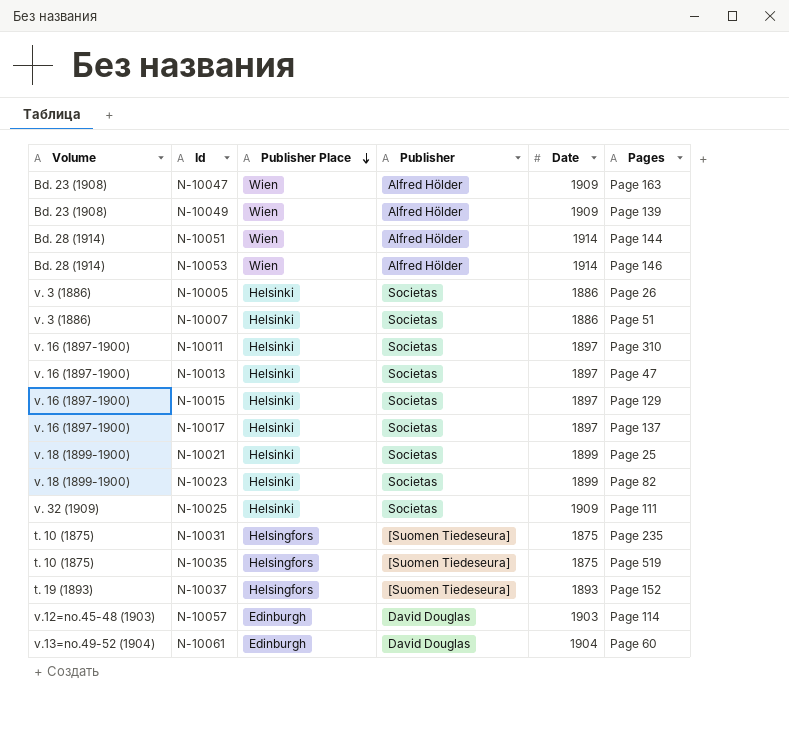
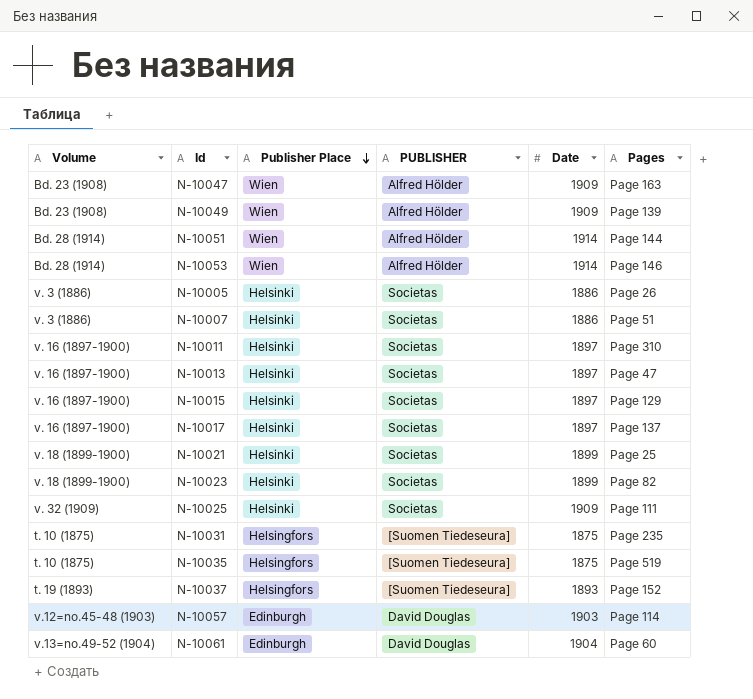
column name: Publisher -> PUBLISHER

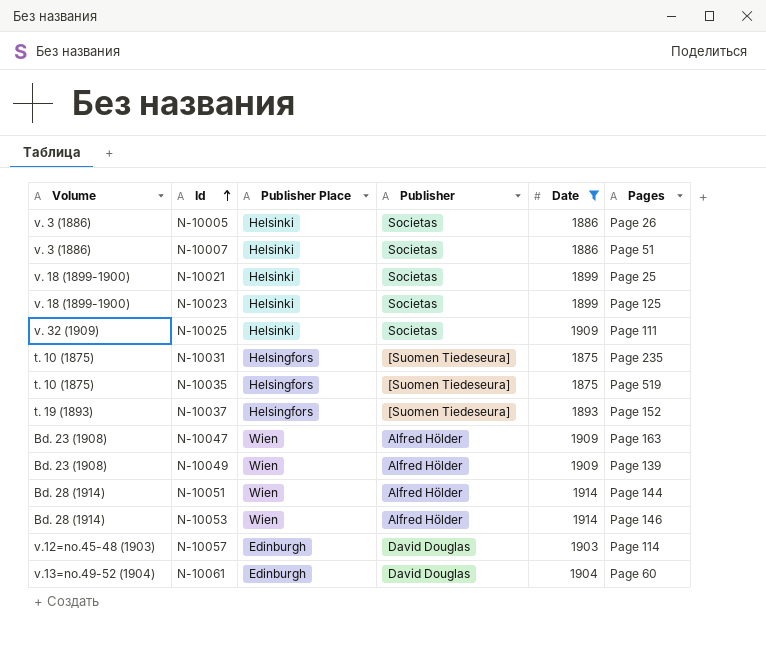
filter: none -> Date != 1897
row order: Publisher Place descending -> Id ascending
column name: PUBLISHER -> Publisher
N-10023 | Pages: Page 82 -> Page 125

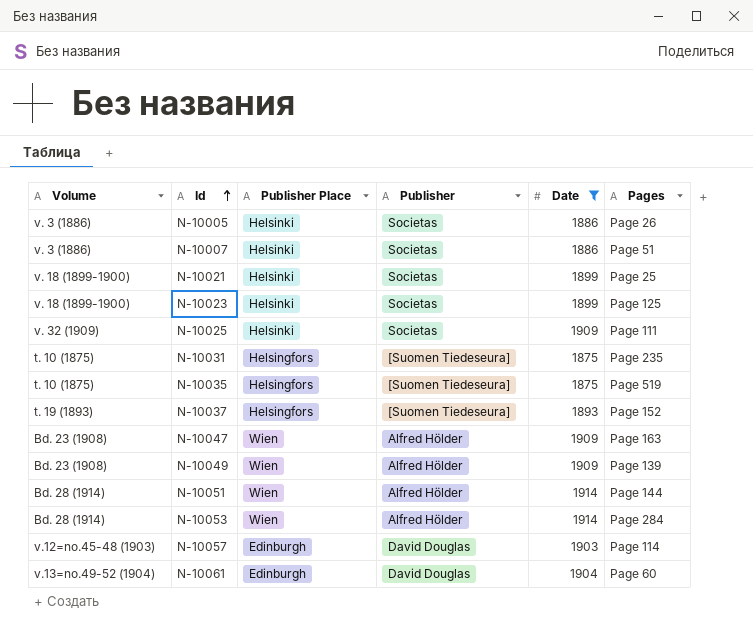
N-10053 | Pages: Page 146 -> Page 284

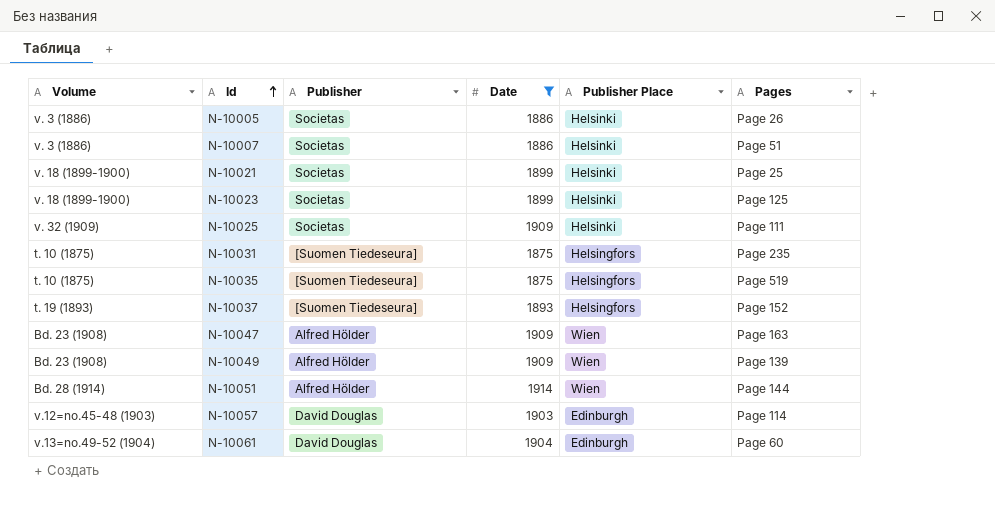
column Publisher Place | position: 3 -> 5
row N-10053: Bd. 28 (1914) | Wien | Alfred Hölder | 1914 | Page 284 -> none

